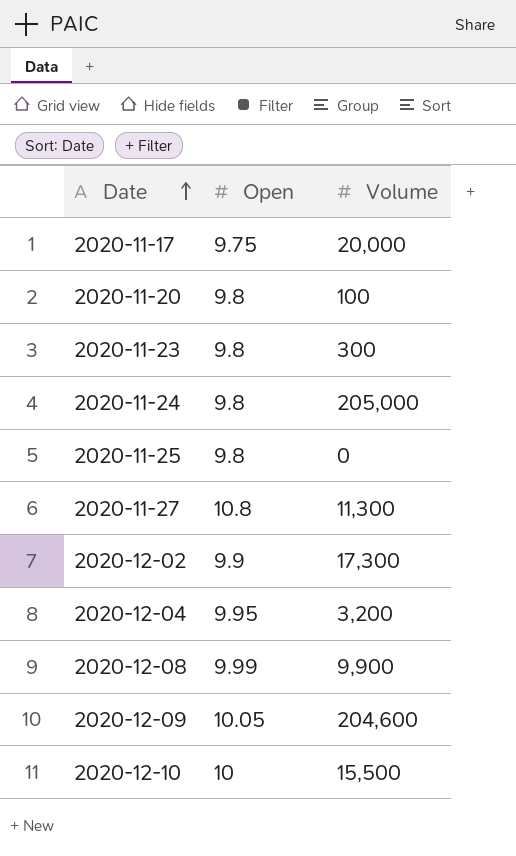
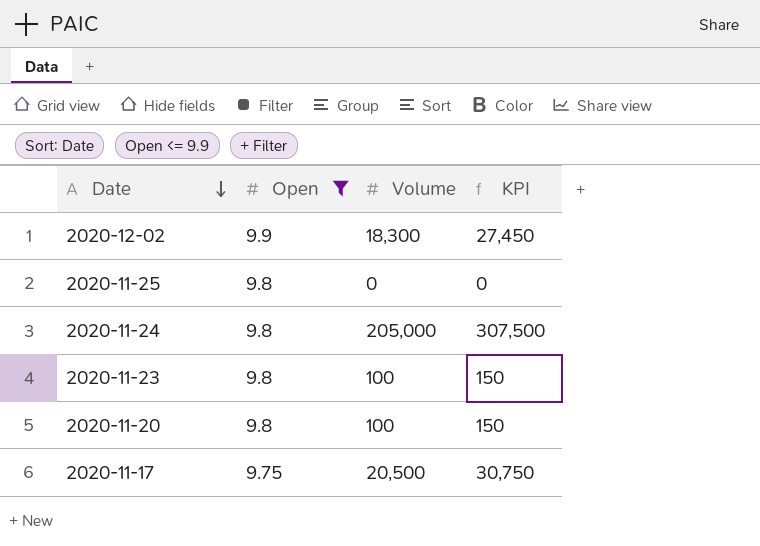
filter: none -> Open <= 9.9
row order: Date ascending -> Date descending
column KPI | formula: none -> [Volume] * 1.5
2020-12-02 | Volume: 17,300 -> 18,300
2020-11-23 | Volume: 300 -> 100
2020-11-17 | Volume: 20,000 -> 20,500

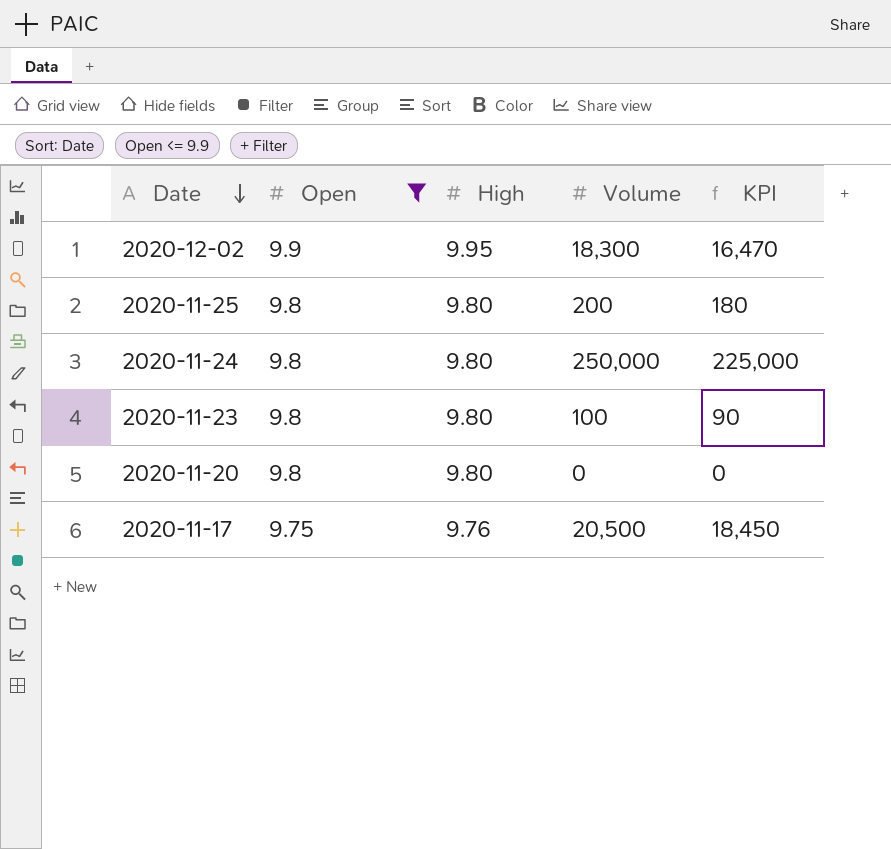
column High | position: none -> 3
column KPI | formula: [Volume] * 1.5 -> [Volume] * 0.9
2020-11-25 | Volume: 0 -> 200
2020-11-24 | Volume: 205,000 -> 250,000
2020-11-20 | Volume: 100 -> 0

